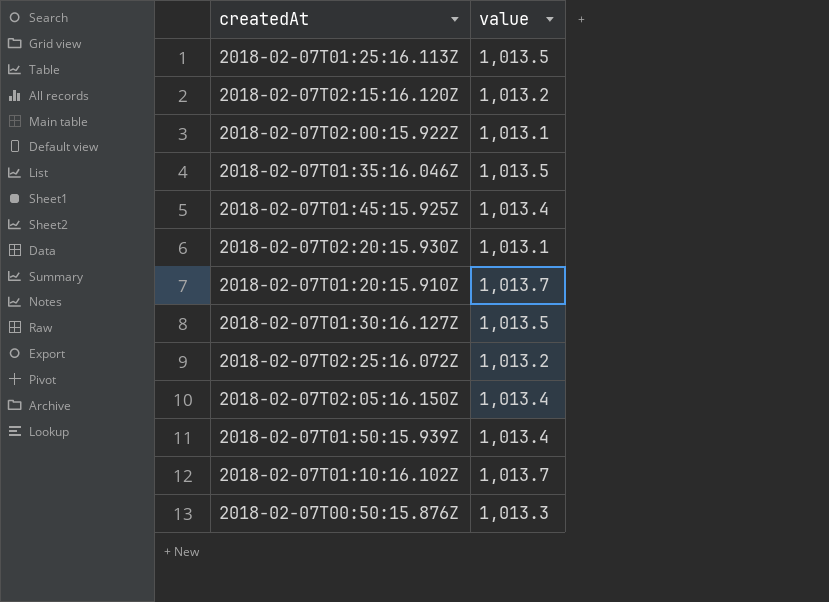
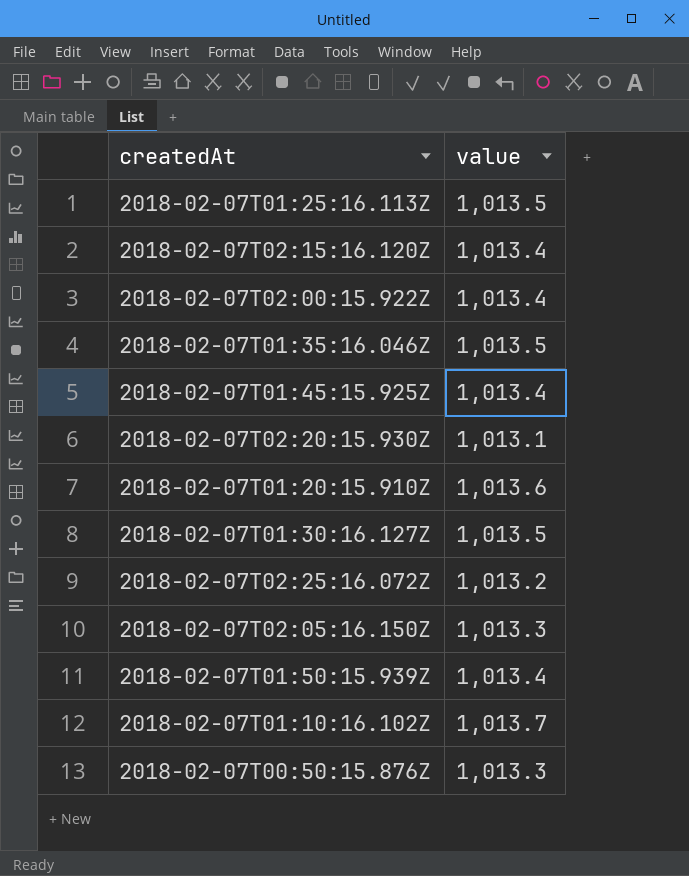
2018-02-07T02:15:16.120Z | value: 1,013.2 -> 1,013.4
2018-02-07T02:00:15.922Z | value: 1,013.1 -> 1,013.4
2018-02-07T01:20:15.910Z | value: 1,013.7 -> 1,013.6
2018-02-07T02:05:16.150Z | value: 1,013.4 -> 1,013.3

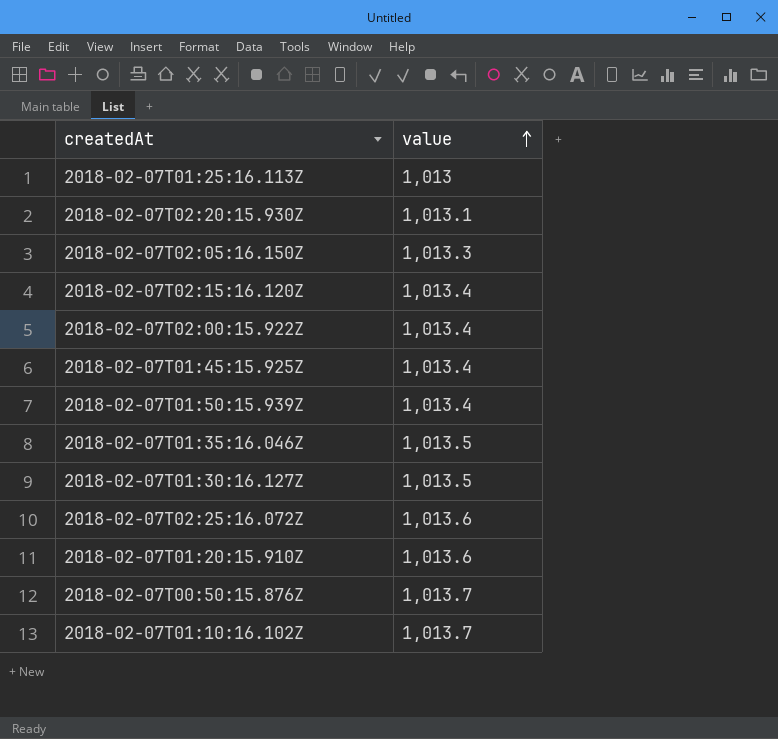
row order: none -> value ascending
2018-02-07T01:25:16.113Z | value: 1,013.5 -> 1,013
2018-02-07T02:25:16.072Z | value: 1,013.2 -> 1,013.6
2018-02-07T00:50:15.876Z | value: 1,013.3 -> 1,013.7

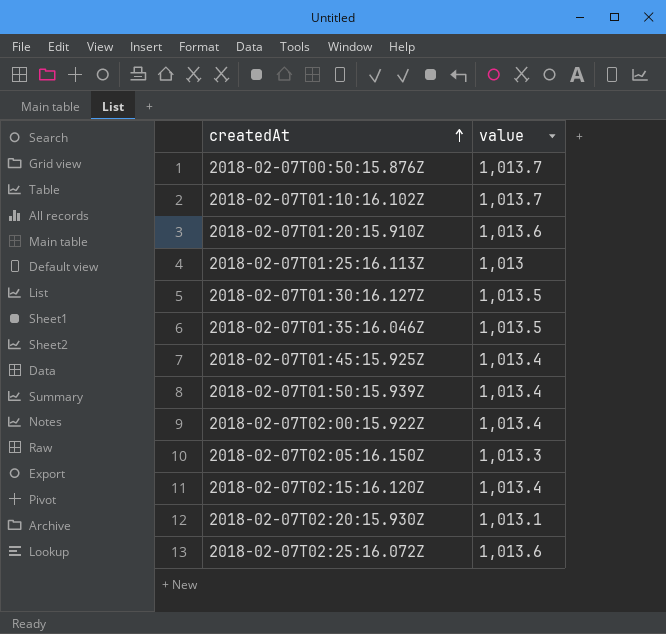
row order: value ascending -> createdAt ascending

